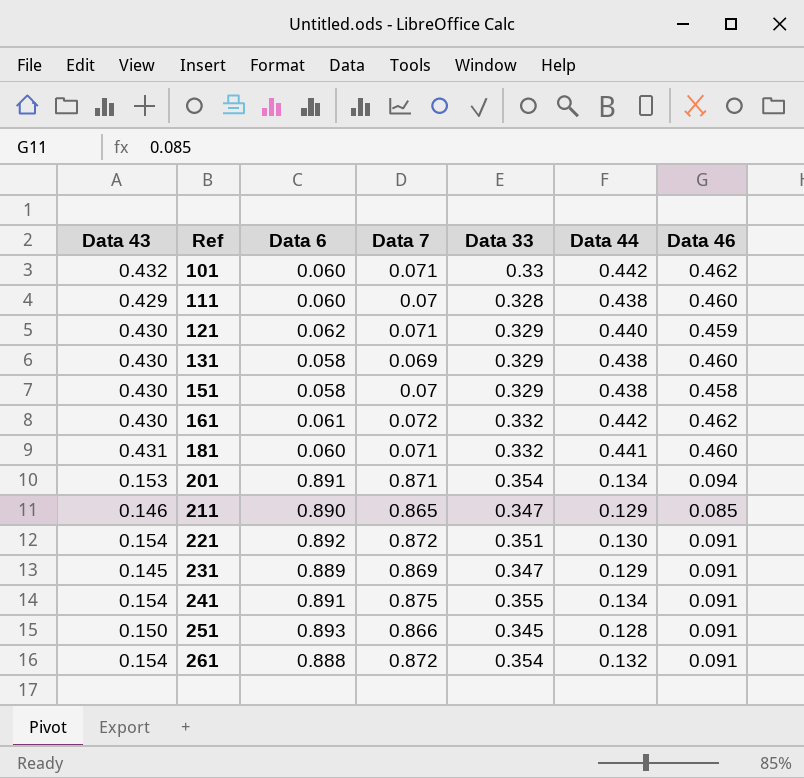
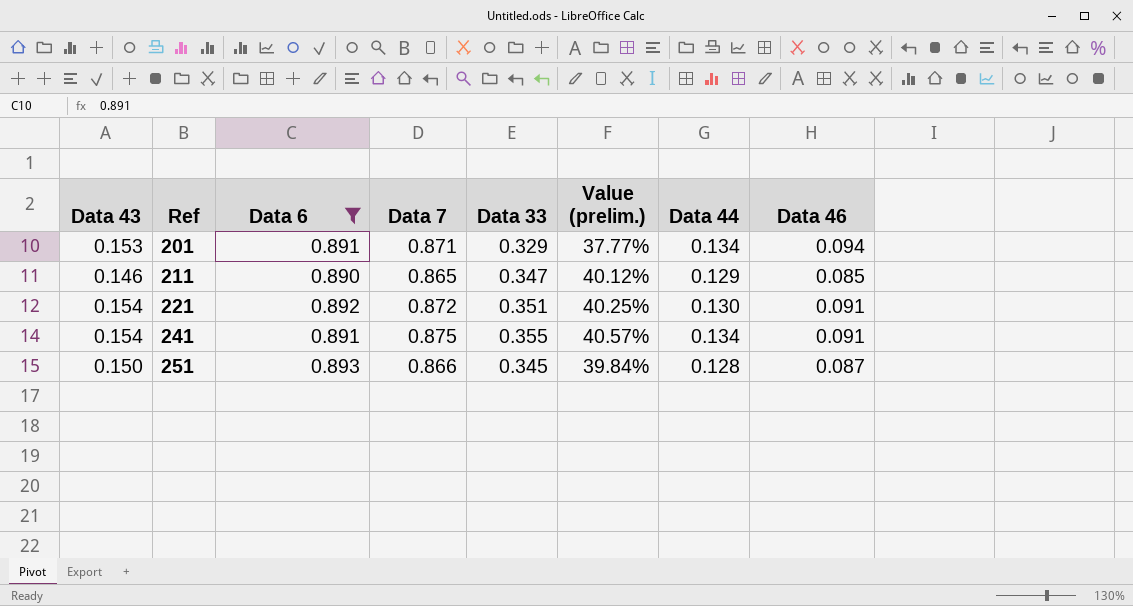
filter: none -> Data 6 >= 0.890
column Value (prelim.) | formula: none -> [Data 33] / [Data 7]
201 | Data 33: 0.354 -> 0.329
251 | Data 46: 0.091 -> 0.087

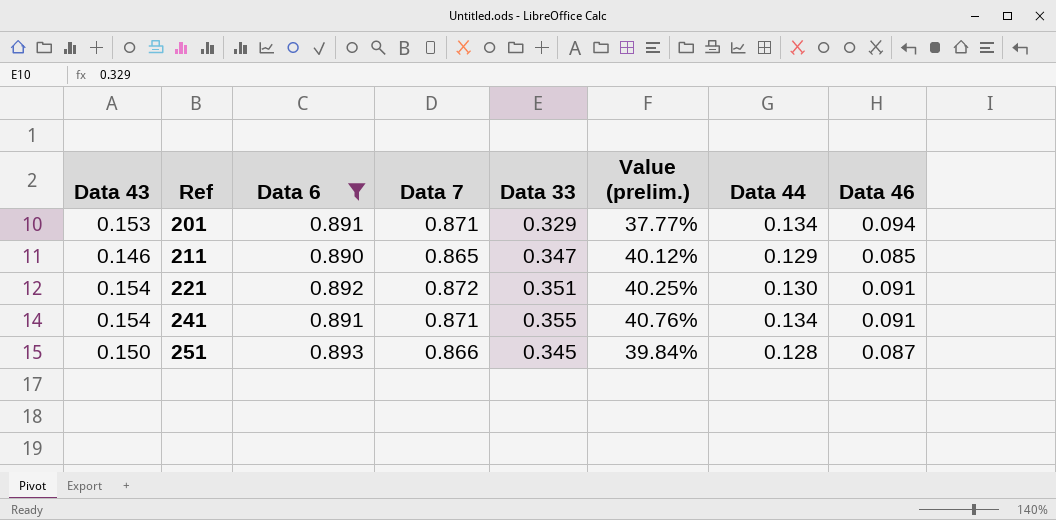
241 | Data 7: 0.875 -> 0.871
241 | Value (prelim.): 40.57% -> 40.76%

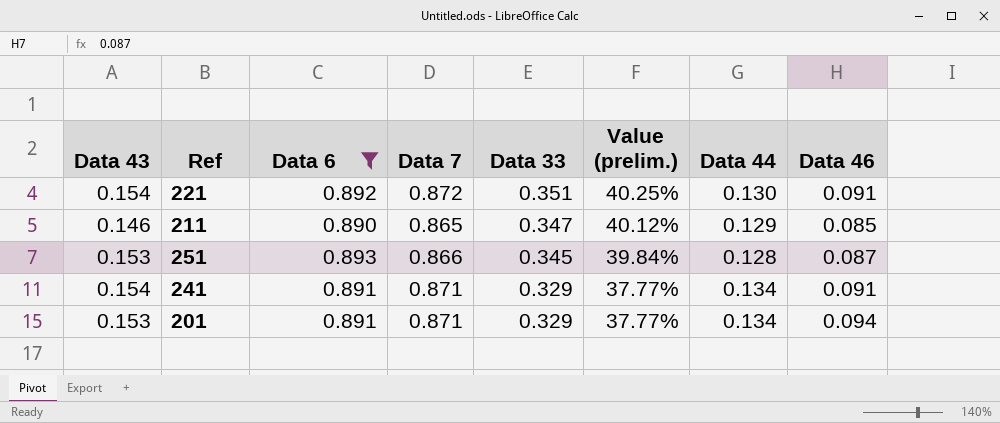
row order: Ref ascending -> Data 33 descending
251 | Data 43: 0.150 -> 0.153
241 | Data 33: 0.355 -> 0.329
241 | Value (prelim.): 40.76% -> 37.77%

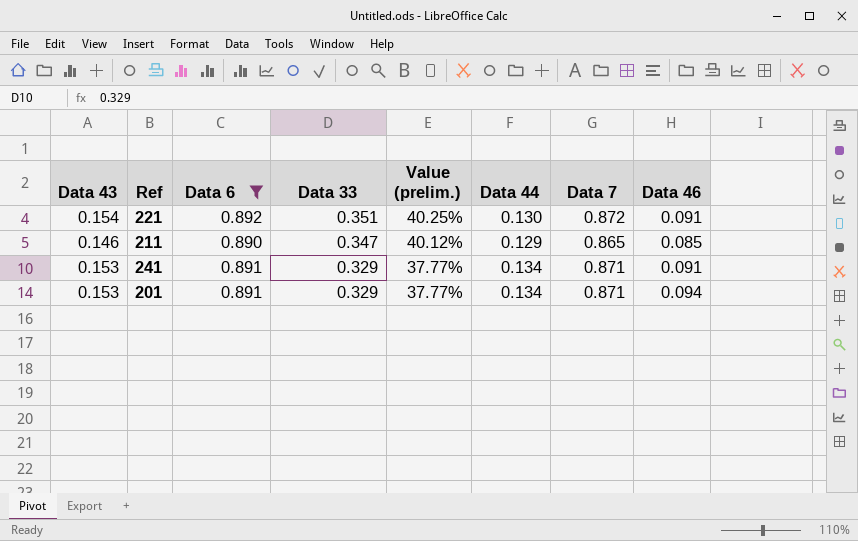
column Data 7 | position: 4 -> 7
row 251: 0.153 | 0.893 | 0.866 | 0.345 | 39.84% | 0.128 | 0.087 -> none
241 | Data 43: 0.154 -> 0.153

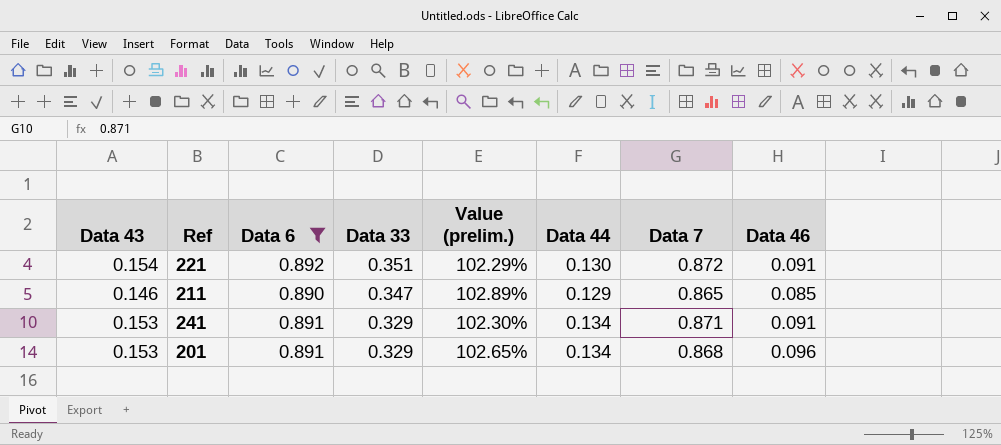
column Value (prelim.) | formula: [Data 33] / [Data 7] -> [Data 6] / [Data 7]
201 | Data 7: 0.871 -> 0.868
201 | Data 46: 0.094 -> 0.096

